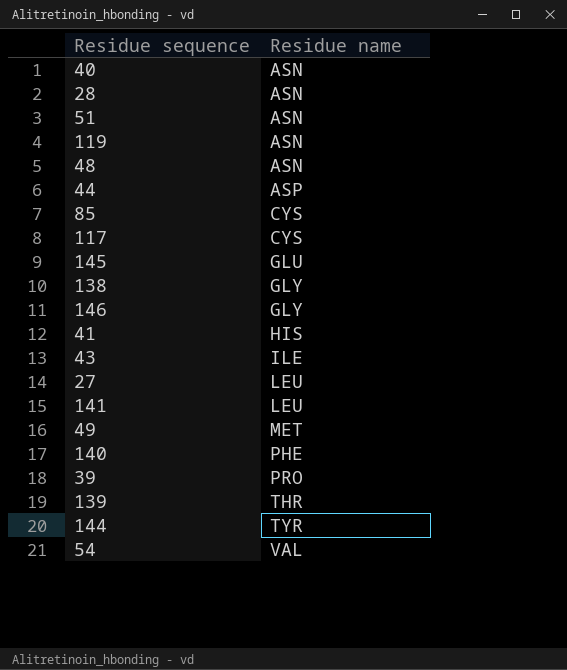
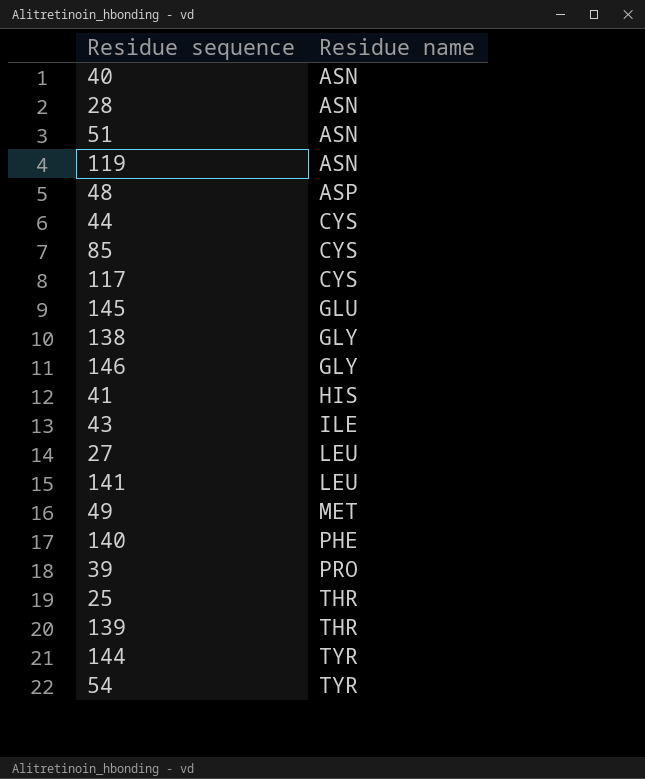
48 | Residue name: ASN -> ASP
44 | Residue name: ASP -> CYS
row 25: none -> THR
54 | Residue name: VAL -> TYR

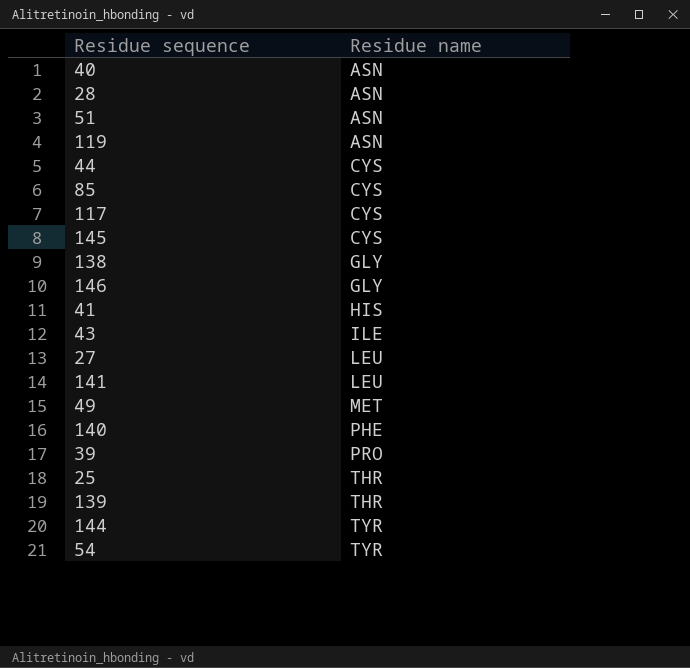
row 48: ASP -> none
145 | Residue name: GLU -> CYS

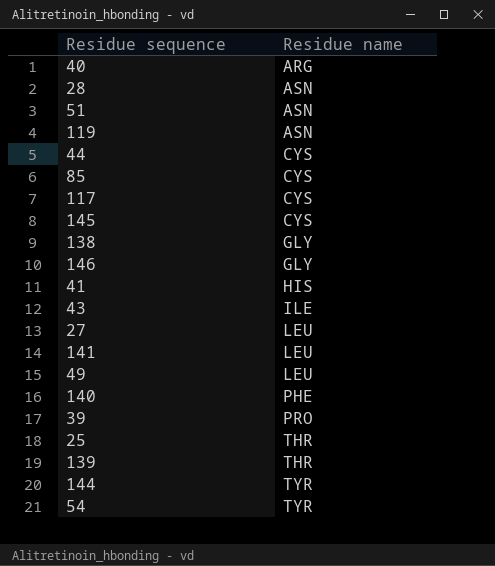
40 | Residue name: ASN -> ARG
49 | Residue name: MET -> LEU

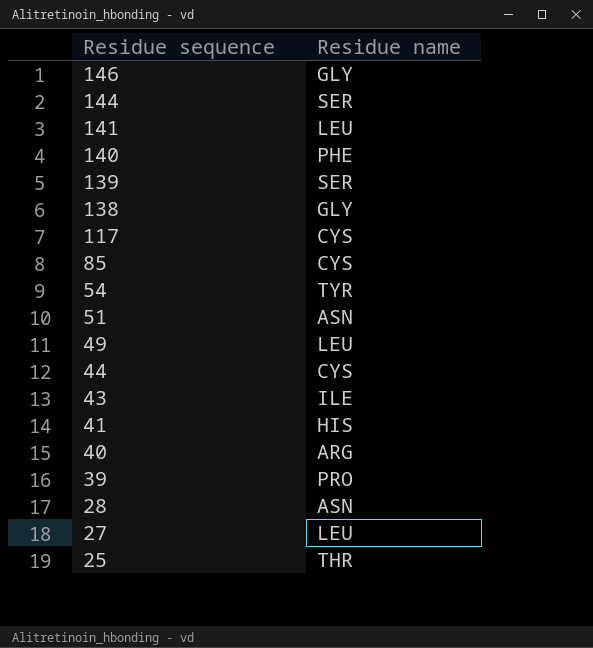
row order: Residue name ascending -> Residue sequence descending
row 119: ASN -> none
row 145: CYS -> none
144 | Residue name: TYR -> SER
139 | Residue name: THR -> SER

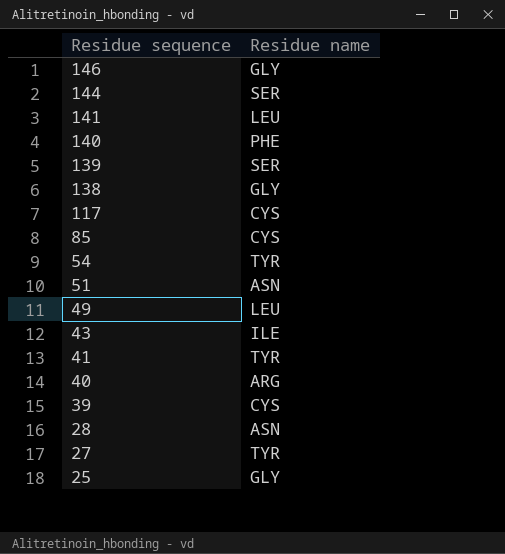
row 44: CYS -> none
41 | Residue name: HIS -> TYR
39 | Residue name: PRO -> CYS
27 | Residue name: LEU -> TYR
25 | Residue name: THR -> GLY

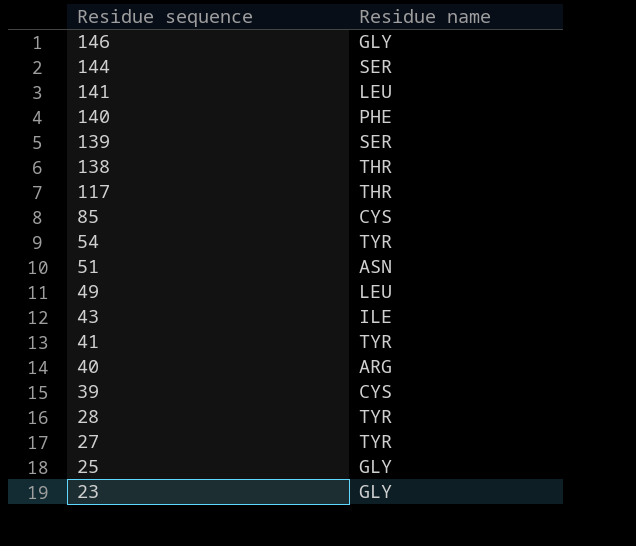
138 | Residue name: GLY -> THR
117 | Residue name: CYS -> THR
28 | Residue name: ASN -> TYR
row 23: none -> GLY

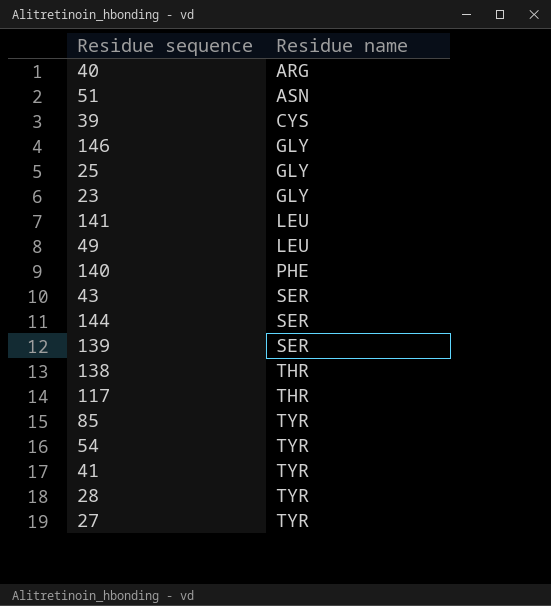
row order: Residue sequence descending -> Residue name ascending
43 | Residue name: ILE -> SER
85 | Residue name: CYS -> TYR

